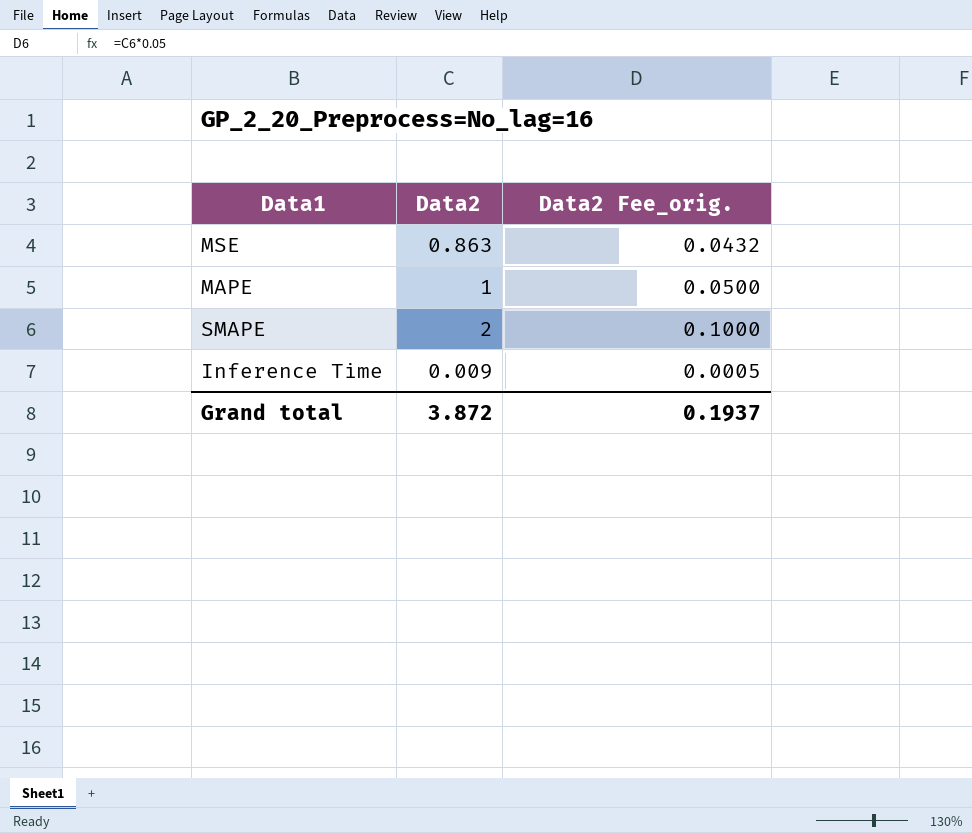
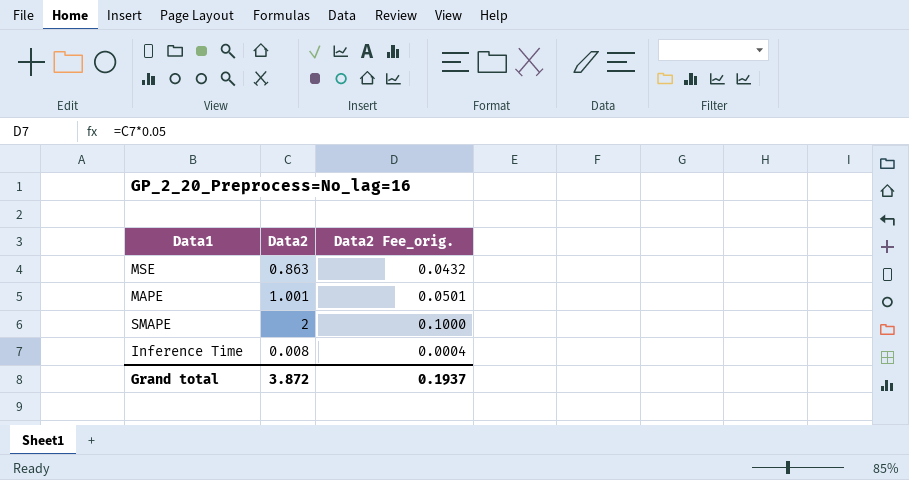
MAPE | Data2: 1 -> 1.001
MAPE | Data2 Fee_orig.: 0.0500 -> 0.0501
Inference Time | Data2: 0.009 -> 0.008
Inference Time | Data2 Fee_orig.: 0.0005 -> 0.0004

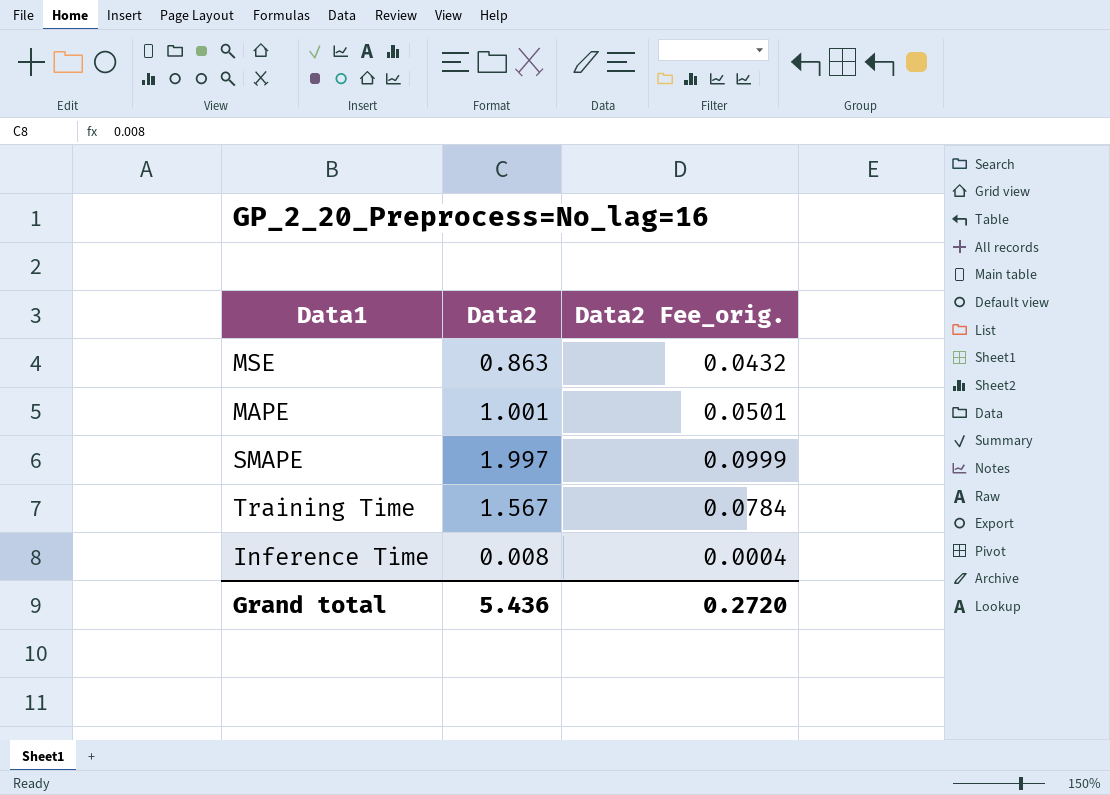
SMAPE | Data2: 2 -> 1.997
SMAPE | Data2 Fee_orig.: 0.1000 -> 0.0999
row Training Time: none -> 1.567 | 0.0784
Grand total | Data2: 3.872 -> 5.436
Grand total | Data2 Fee_orig.: 0.1937 -> 0.2720

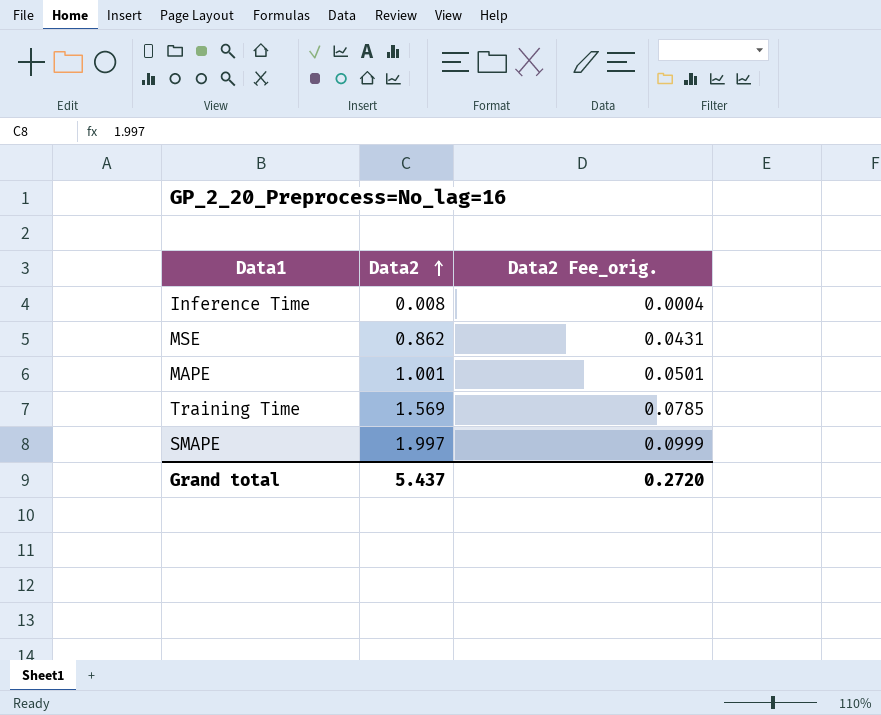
row order: none -> Data2 ascending
MSE | Data2: 0.863 -> 0.862
MSE | Data2 Fee_orig.: 0.0432 -> 0.0431
Training Time | Data2: 1.567 -> 1.569
Training Time | Data2 Fee_orig.: 0.0784 -> 0.0785
Grand total | Data2: 5.436 -> 5.437

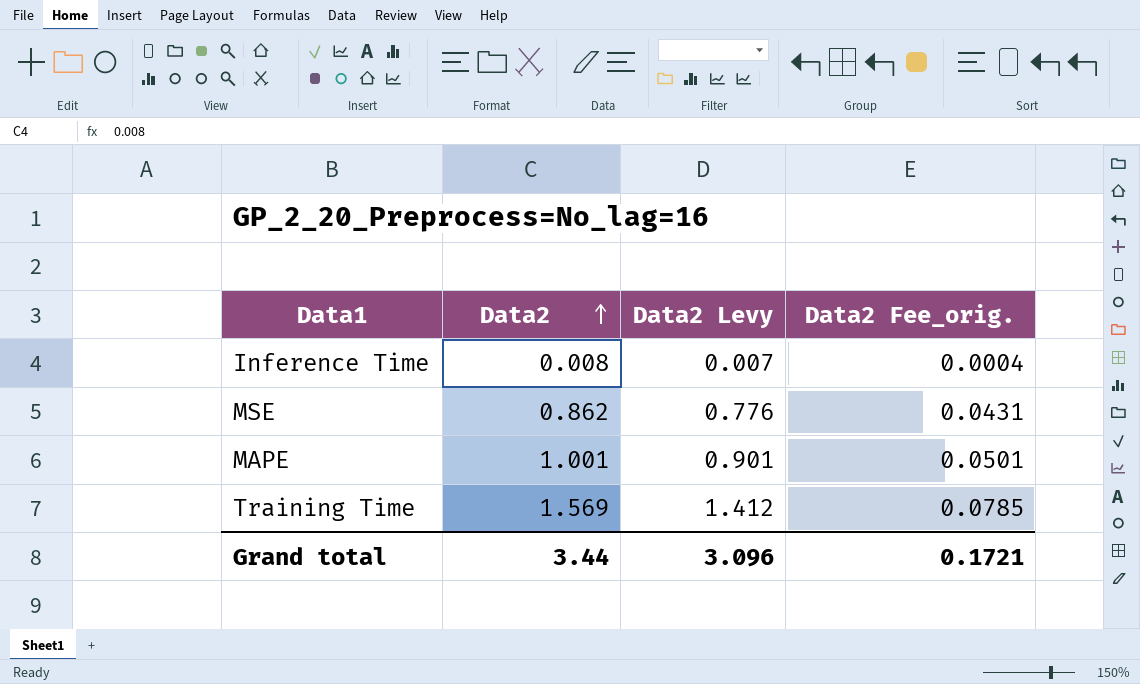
column Data2 Levy | formula: none -> [Data2] * 0.9
row SMAPE: 1.997 | 0.0999 -> none
Grand total | Data2: 5.437 -> 3.44
Grand total | Data2 Fee_orig.: 0.2720 -> 0.1721

